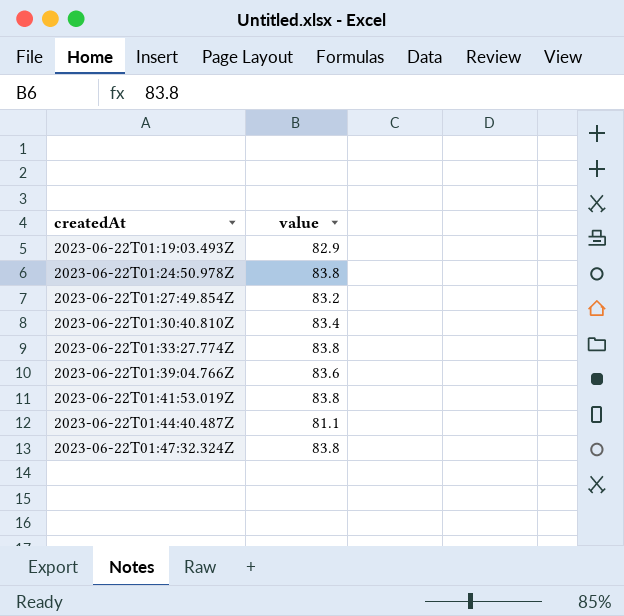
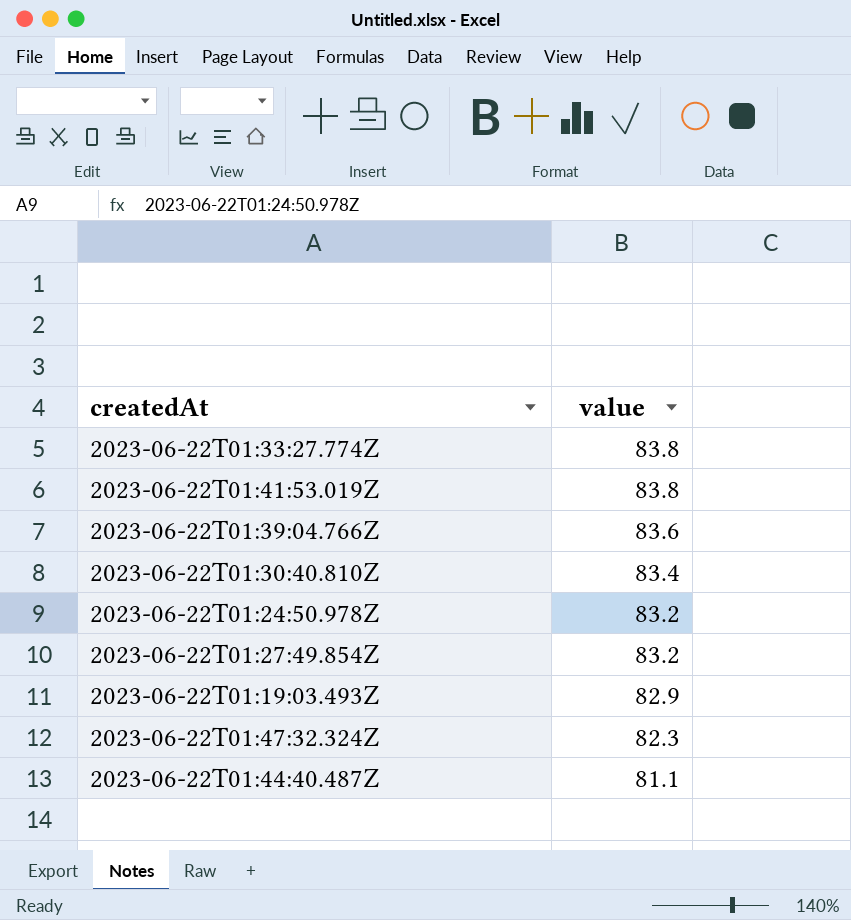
row order: createdAt ascending -> value descending
2023-06-22T01:24:50.978Z | value: 83.8 -> 83.2
2023-06-22T01:47:32.324Z | value: 83.8 -> 82.3

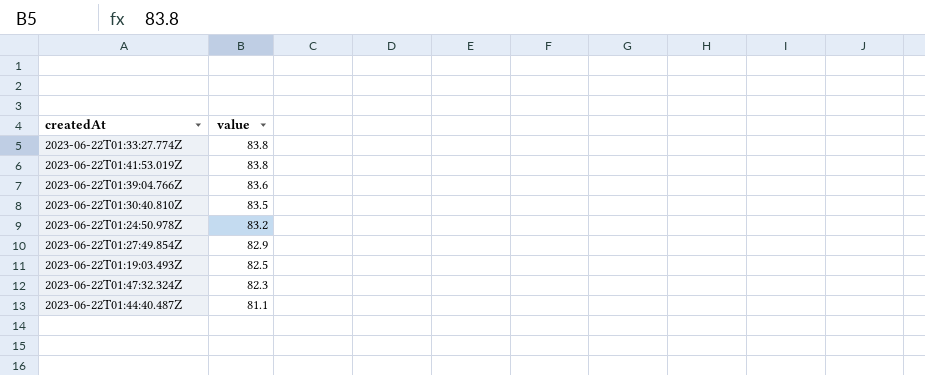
2023-06-22T01:30:40.810Z | value: 83.4 -> 83.5
2023-06-22T01:27:49.854Z | value: 83.2 -> 82.9
2023-06-22T01:19:03.493Z | value: 82.9 -> 82.5

